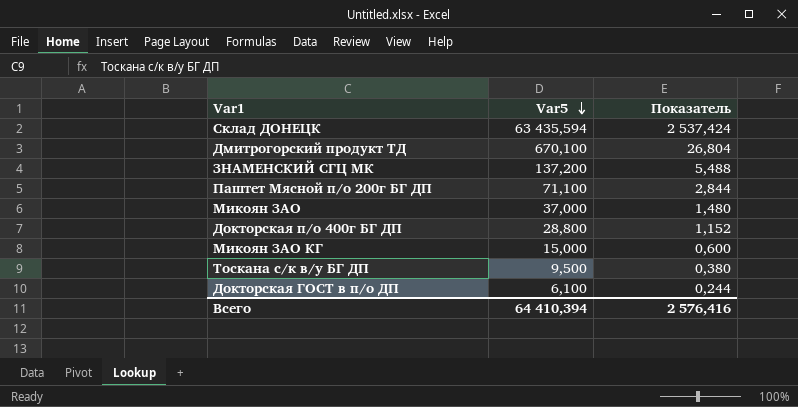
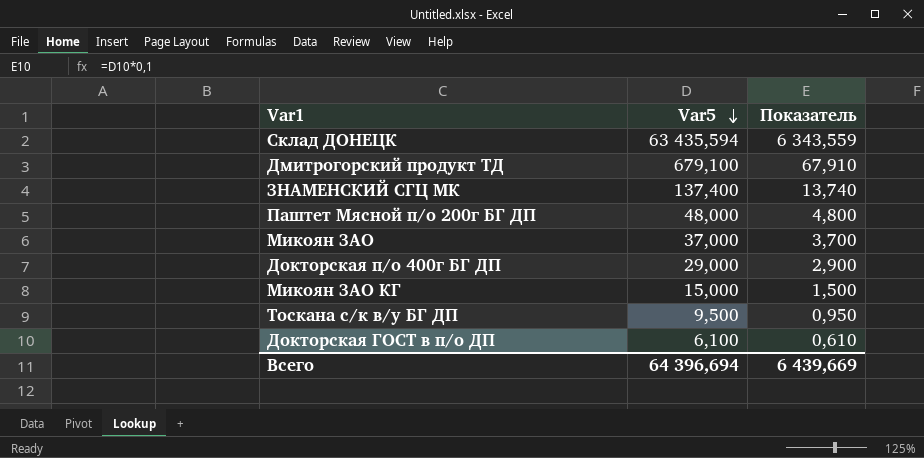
column Показатель | formula: [Var5] * 0,04 -> [Var5] * 0,1
Дмитрогорский продукт ТД | Var5: 670,100 -> 679,100
ЗНАМЕНСКИЙ СГЦ МК | Var5: 137,200 -> 137,400
Паштет Мясной п/о 200г БГ ДП | Var5: 71,100 -> 48,000
Докторская п/о 400г БГ ДП | Var5: 28,800 -> 29,000
Всего | Var5: 64 410,394 -> 64 396,694
Всего | Показатель: 2 576,416 -> 6 439,669

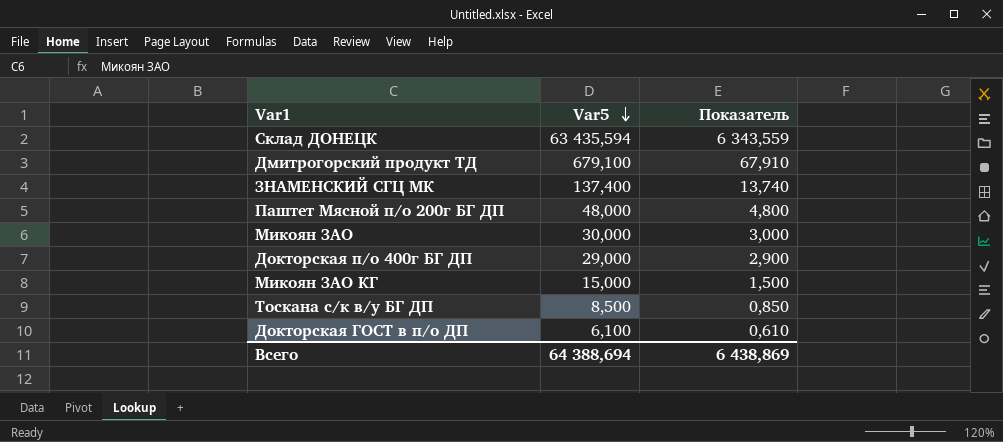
Микоян ЗАО | Var5: 37,000 -> 30,000
Микоян ЗАО | Показатель: 3,700 -> 3,000
Тоскана с/к в/у БГ ДП | Var5: 9,500 -> 8,500
Тоскана с/к в/у БГ ДП | Показатель: 0,950 -> 0,850
Всего | Var5: 64 396,694 -> 64 388,694
Всего | Показатель: 6 439,669 -> 6 438,869

